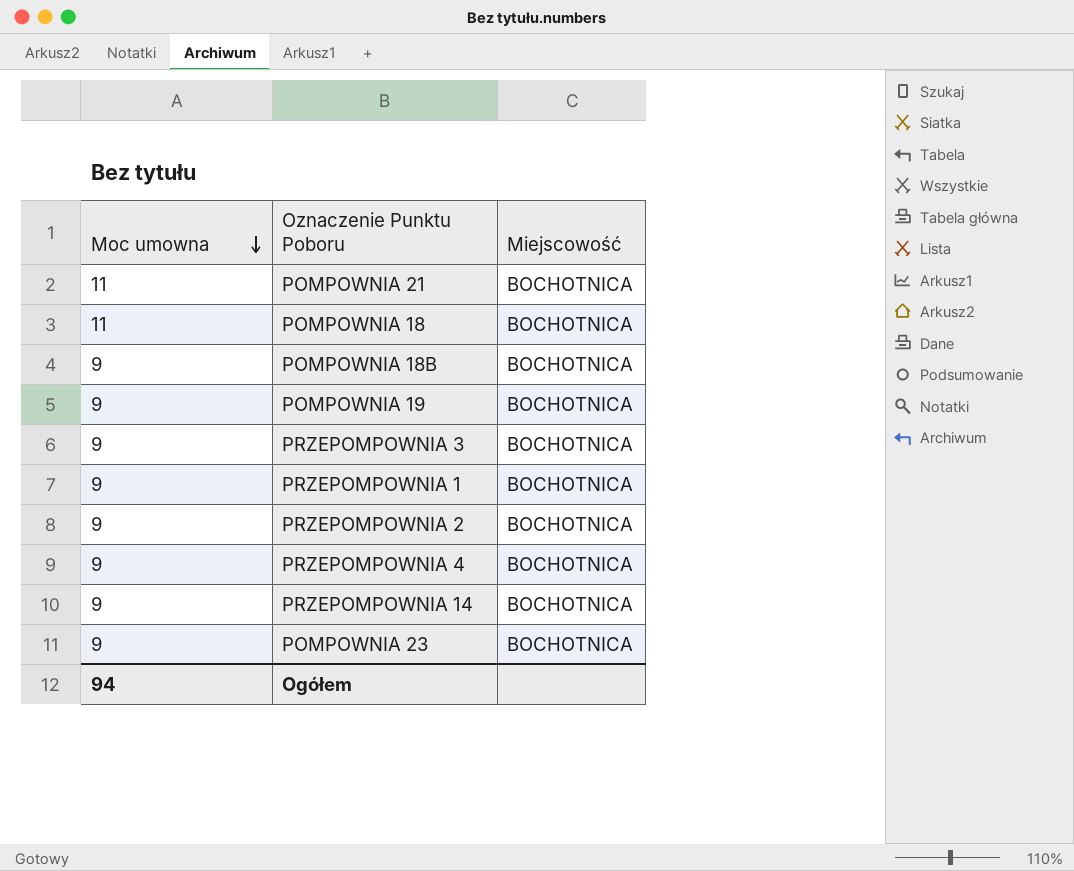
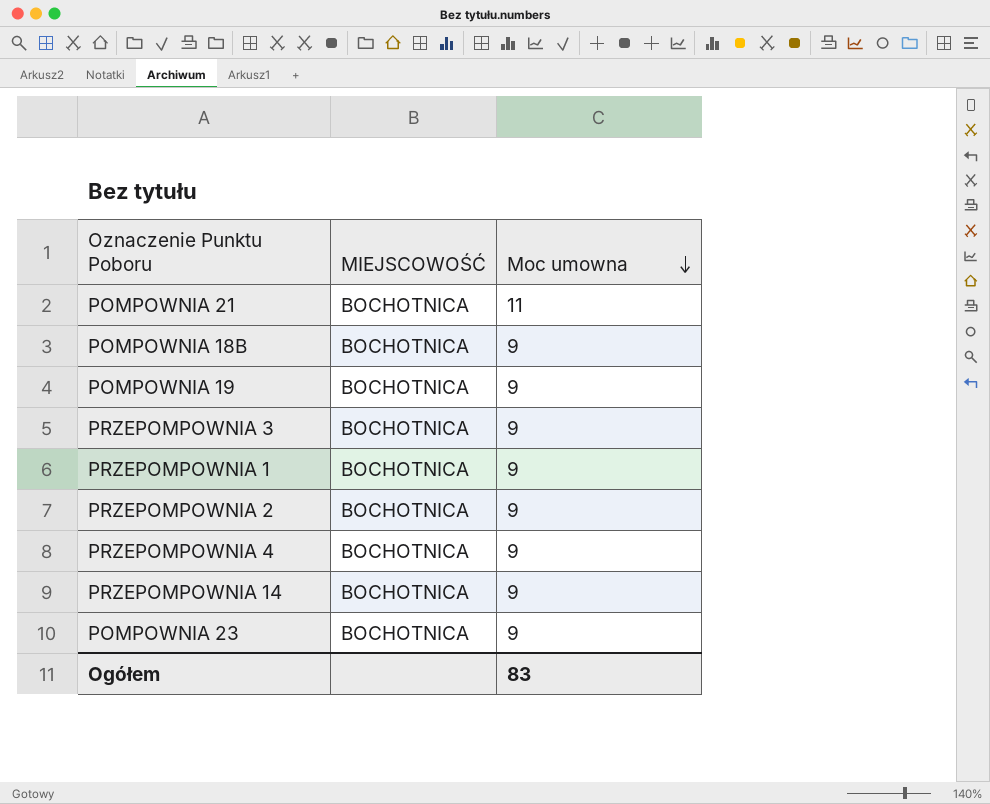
column name: Miejscowość -> MIEJSCOWOŚĆ
column Moc umowna | position: 1 -> 3
row POMPOWNIA 18: 11 | BOCHOTNICA -> none
Ogółem | Moc umowna: 94 -> 83

